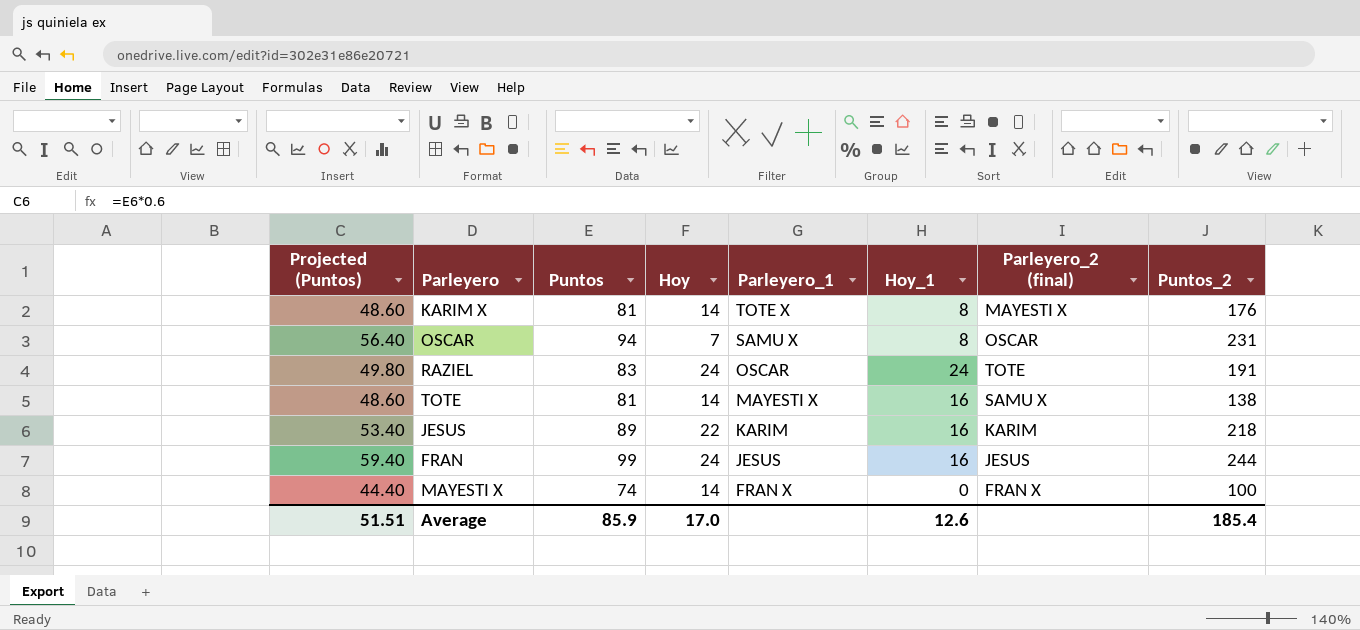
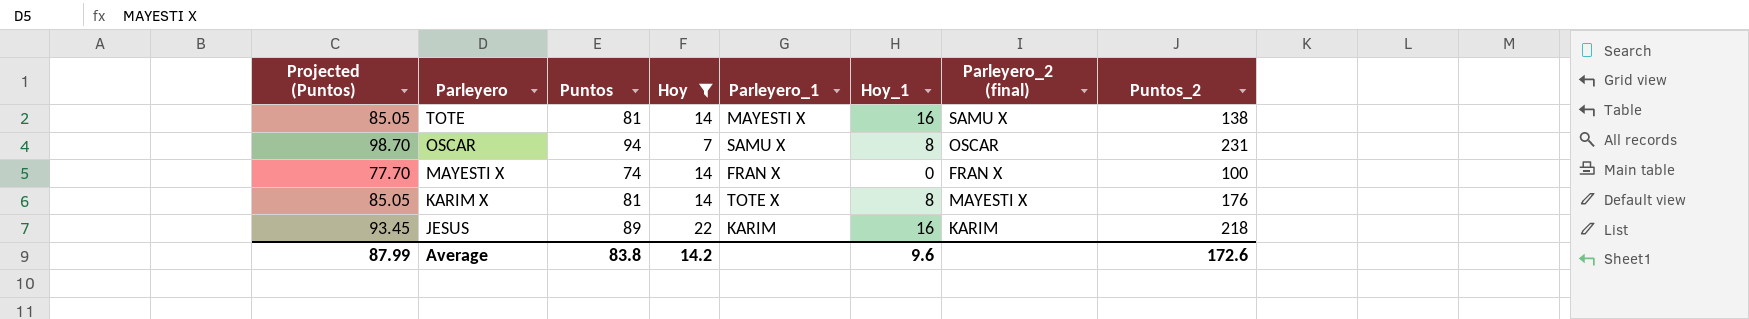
filter: none -> Hoy != 24
row order: Parleyero_1 descending -> Parleyero descending
column Projected (Puntos) | formula: [Puntos] * 0.6 -> [Puntos] * 1.05
Average | Projected (Puntos): 51.51 -> 87.99
Average | Puntos: 85.9 -> 83.8
Average | Hoy: 17.0 -> 14.2
Average | Hoy_1: 12.6 -> 9.6
Average | Puntos_2: 185.4 -> 172.6

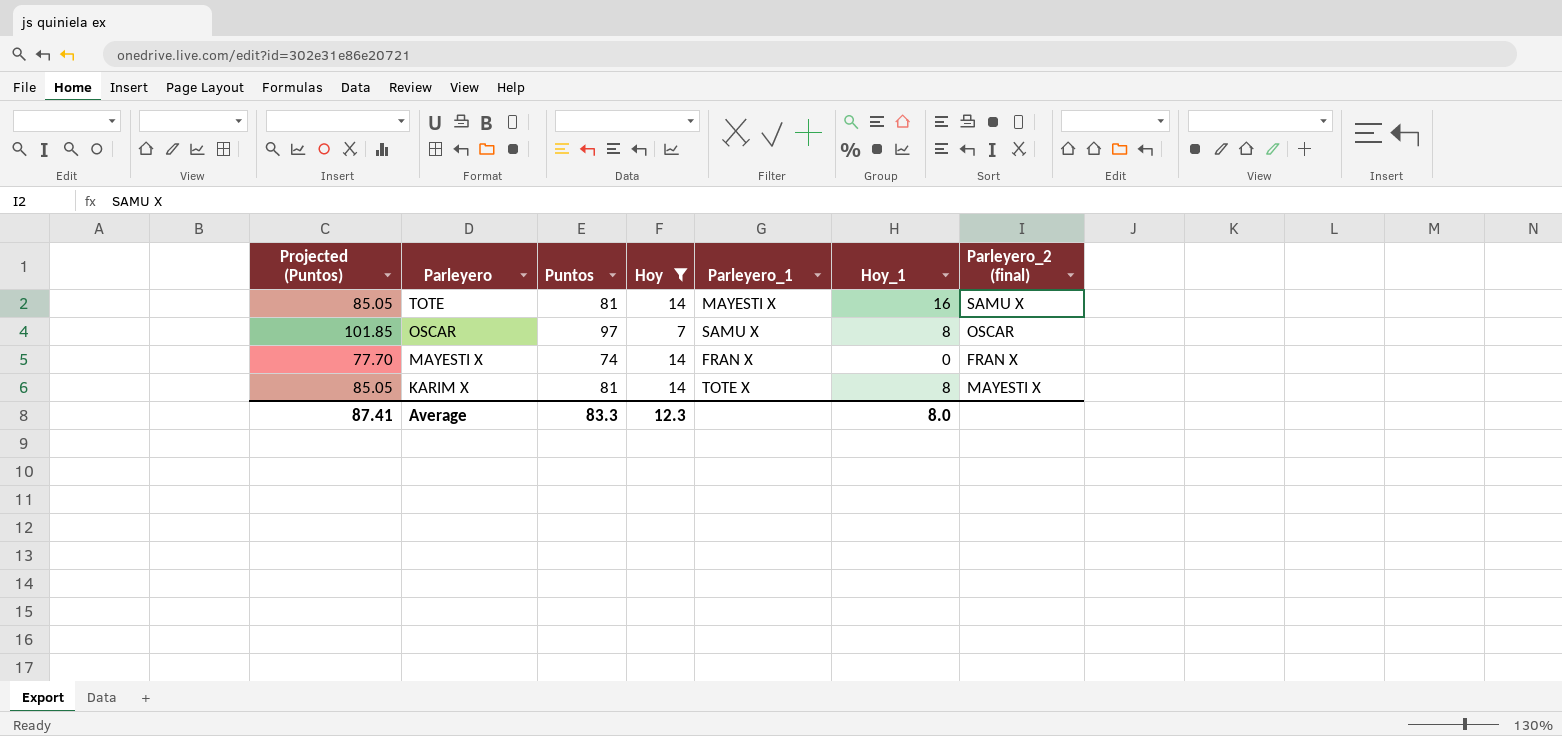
column Puntos_2 | position: 8 -> none
row JESUS: 93.45 | 89 | 22 | KARIM | 16 | KARIM | 218 -> none
OSCAR | Projected (Puntos): 98.70 -> 101.85
OSCAR | Puntos: 94 -> 97
Average | Projected (Puntos): 87.99 -> 87.41
Average | Puntos: 83.8 -> 83.3
Average | Hoy: 14.2 -> 12.3
Average | Hoy_1: 9.6 -> 8.0

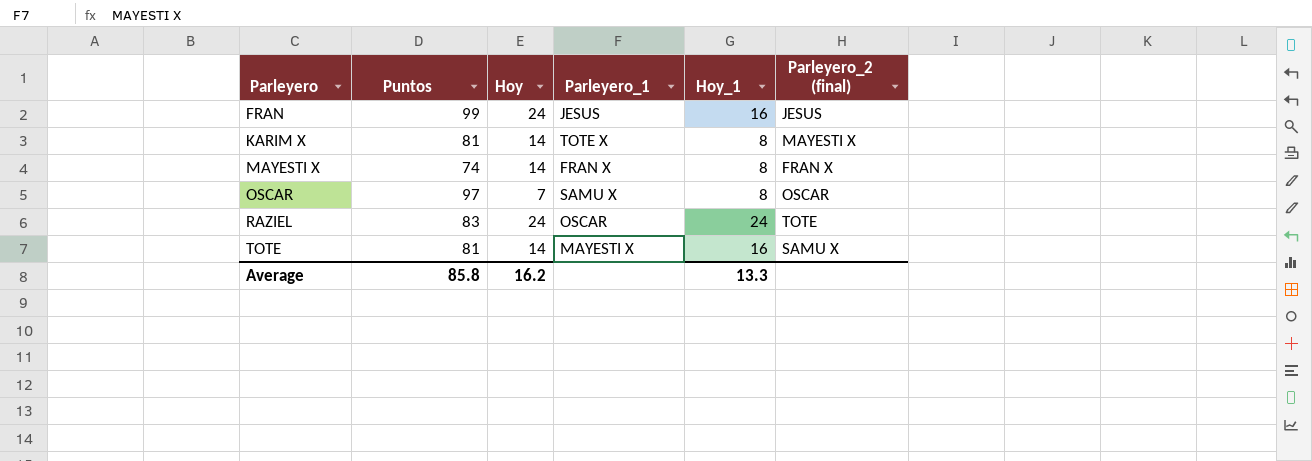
filter: Hoy != 24 -> none
row order: Parleyero descending -> Parleyero ascending
column Projected (Puntos) | formula: [Puntos] * 1.05 -> none
MAYESTI X | Hoy_1: 0 -> 8
Average | Puntos: 83.3 -> 85.8
Average | Hoy: 12.3 -> 16.2
Average | Hoy_1: 8.0 -> 13.3

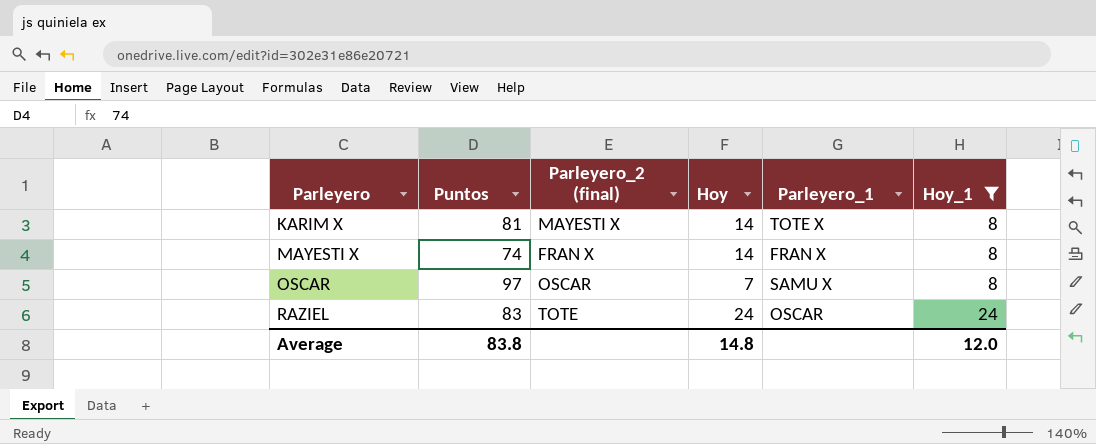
filter: none -> Hoy_1 != 16
column Parleyero_2 (final) | position: 6 -> 3
Average | Puntos: 85.8 -> 83.8
Average | Hoy: 16.2 -> 14.8
Average | Hoy_1: 13.3 -> 12.0

